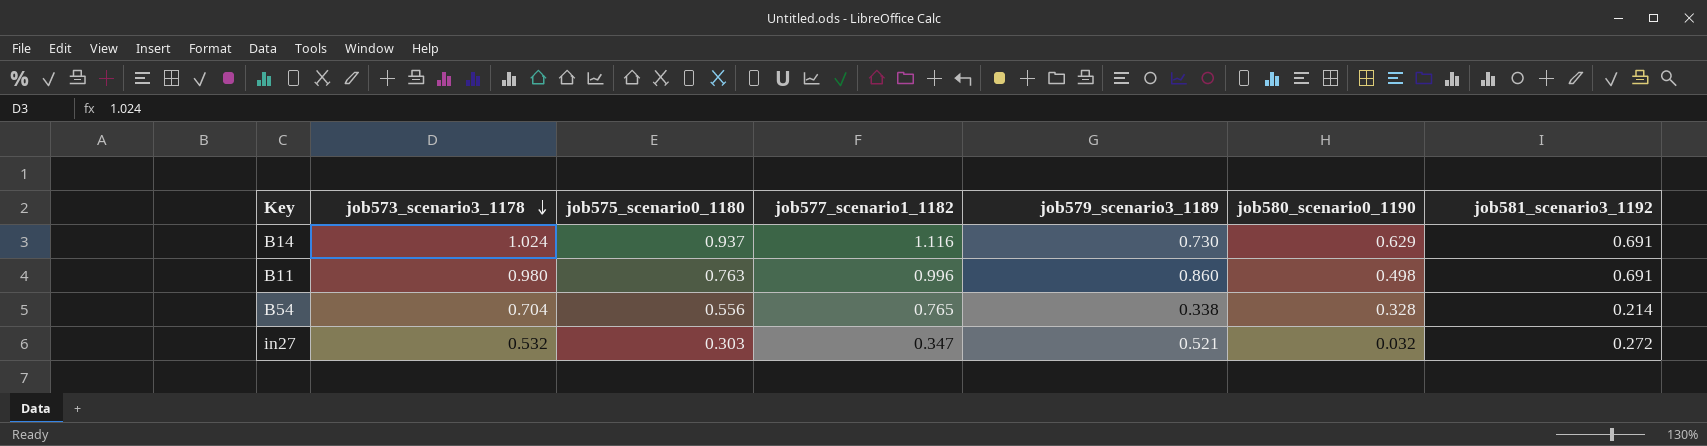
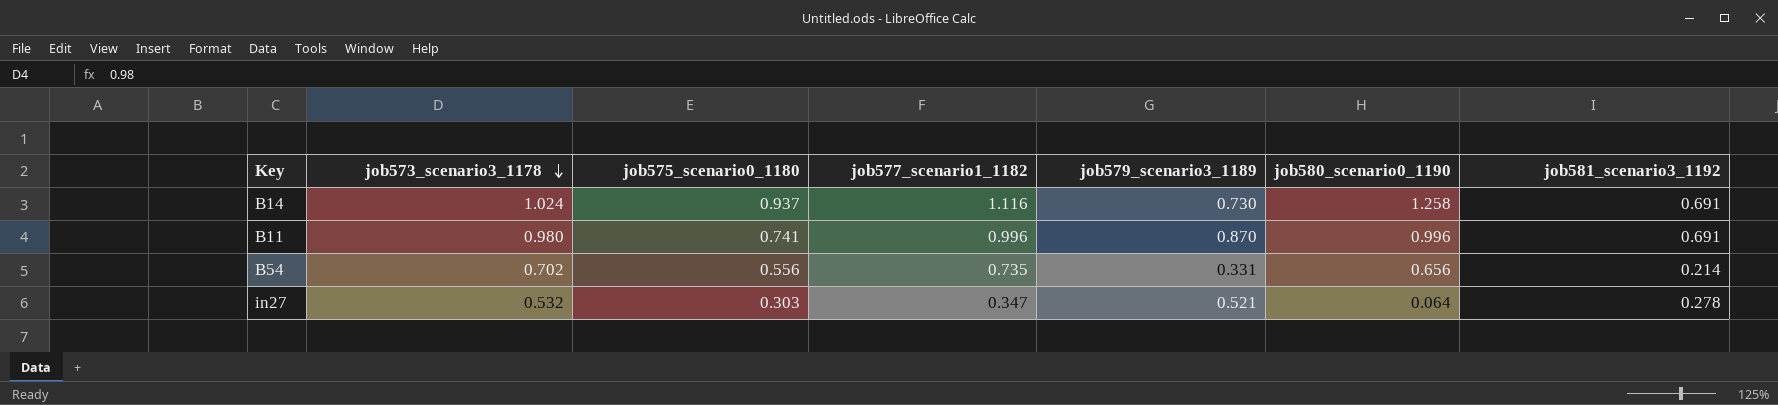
B14 | job580_scenario0_1190: 0.629 -> 1.258
B11 | job575_scenario0_1180: 0.763 -> 0.741
B11 | job579_scenario3_1189: 0.860 -> 0.870
B11 | job580_scenario0_1190: 0.498 -> 0.996
B54 | job573_scenario3_1178: 0.704 -> 0.702
B54 | job577_scenario1_1182: 0.765 -> 0.735
B54 | job579_scenario3_1189: 0.338 -> 0.331
B54 | job580_scenario0_1190: 0.328 -> 0.656
in27 | job580_scenario0_1190: 0.032 -> 0.064
in27 | job581_scenario3_1192: 0.272 -> 0.278

